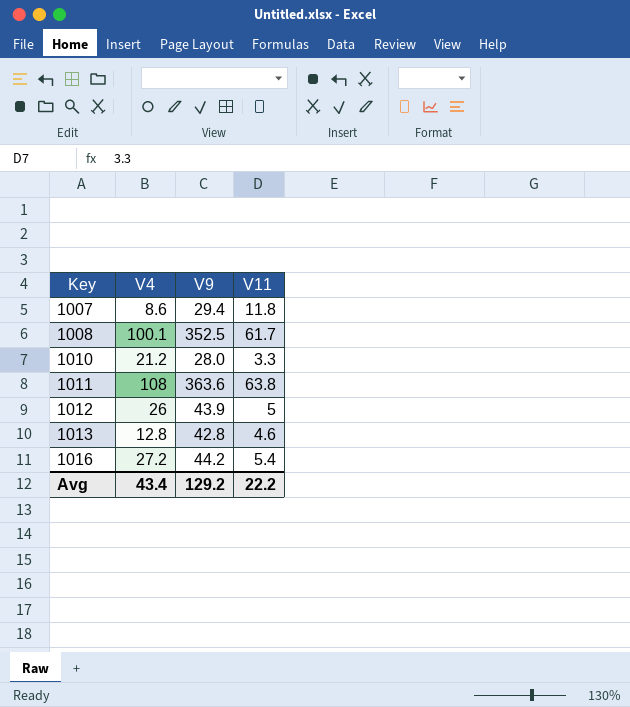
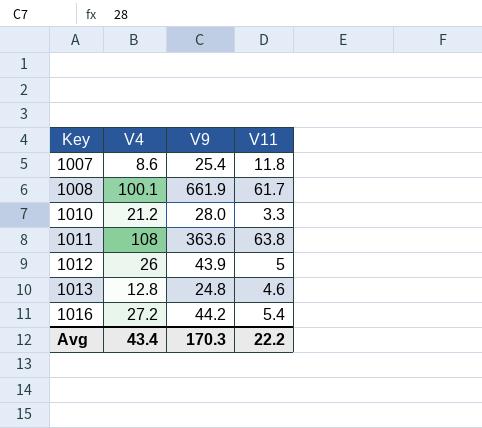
1007 | V9: 29.4 -> 25.4
1008 | V9: 352.5 -> 661.9
1013 | V9: 42.8 -> 24.8
Avg | V9: 129.2 -> 170.3

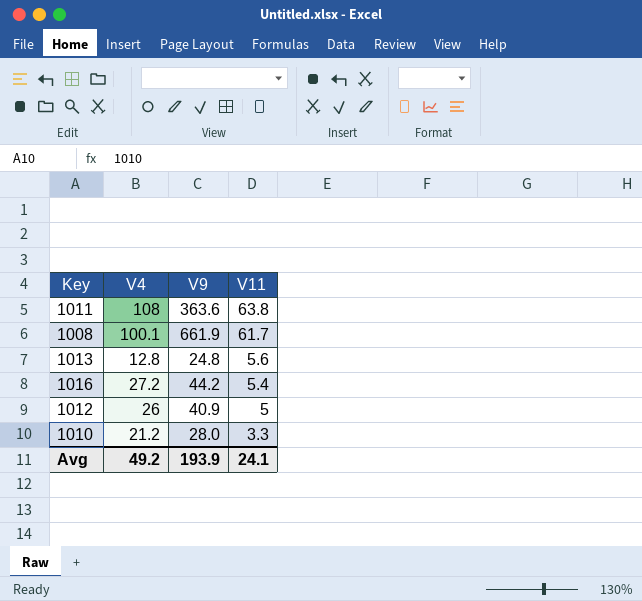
row order: Key ascending -> V11 descending
row 1007: 8.6 | 25.4 | 11.8 -> none
1013 | V11: 4.6 -> 5.6
1012 | V9: 43.9 -> 40.9
Avg | V4: 43.4 -> 49.2
Avg | V9: 170.3 -> 193.9
Avg | V11: 22.2 -> 24.1

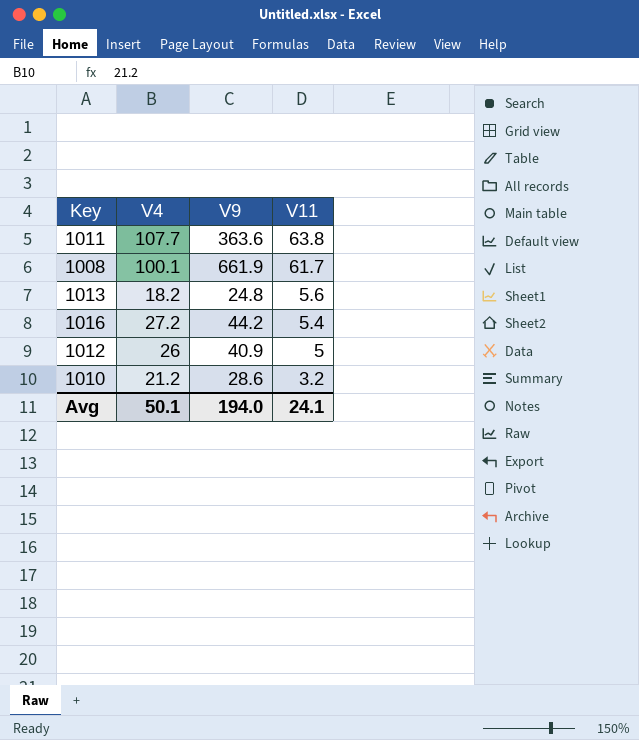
1011 | V4: 108 -> 107.7
1013 | V4: 12.8 -> 18.2
1010 | V9: 28.0 -> 28.6
1010 | V11: 3.3 -> 3.2
Avg | V4: 49.2 -> 50.1
Avg | V9: 193.9 -> 194.0

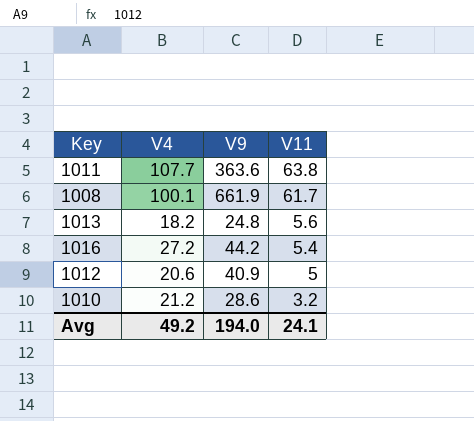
1012 | V4: 26 -> 20.6
Avg | V4: 50.1 -> 49.2

